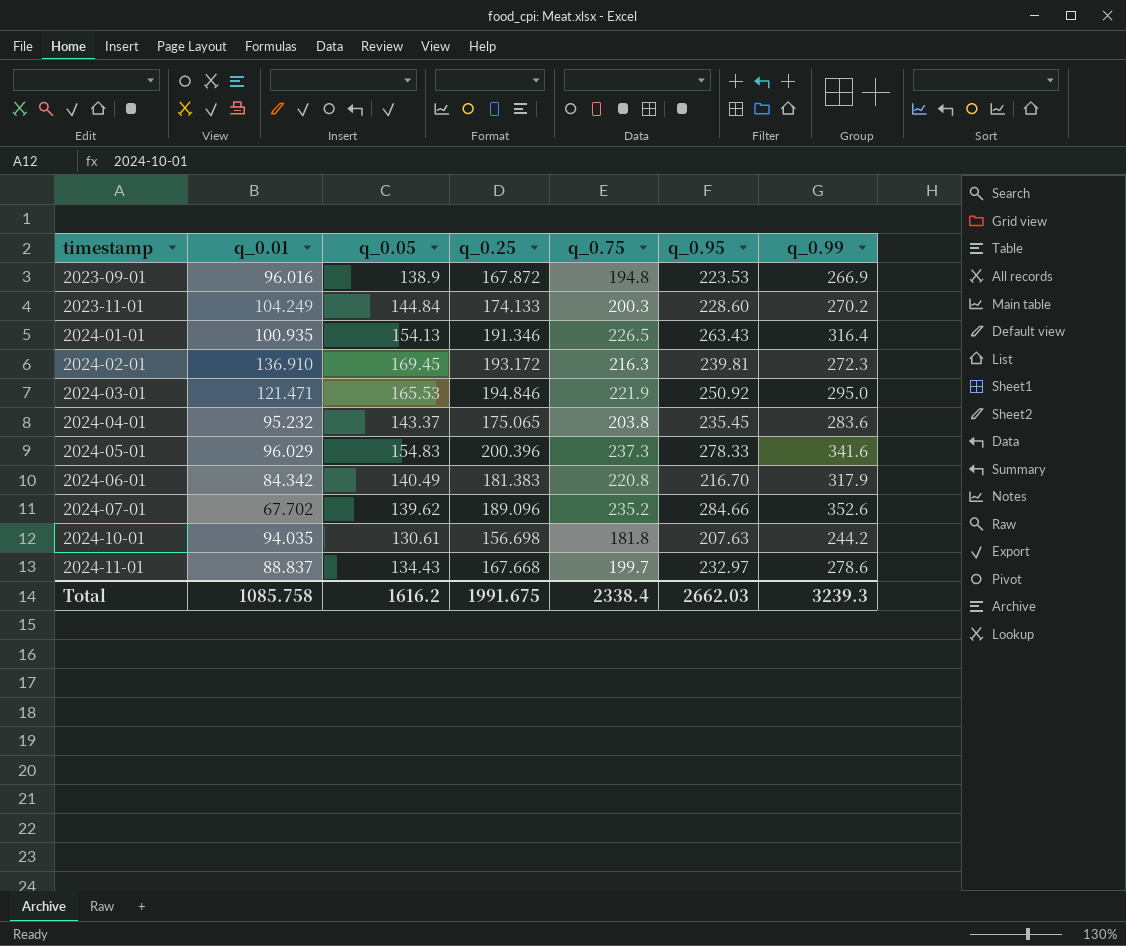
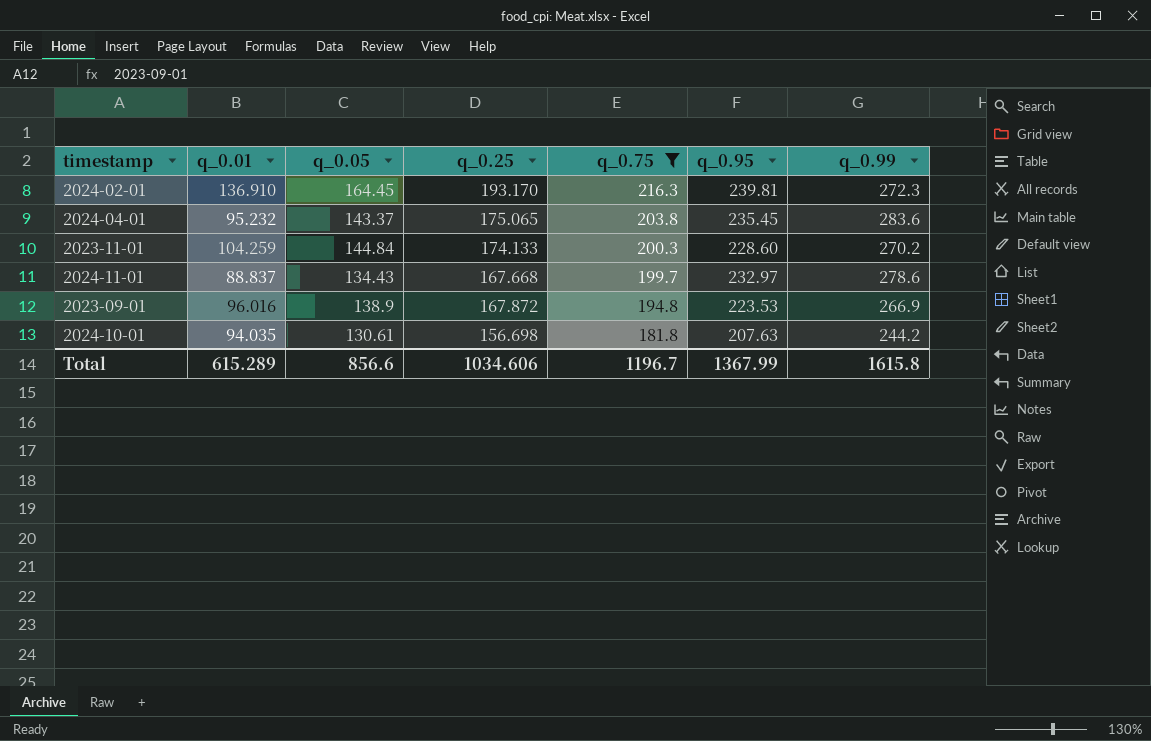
filter: none -> q_0.75 <= 216.3
row order: timestamp ascending -> q_0.75 descending
2024-02-01 | q_0.05: 169.45 -> 164.45
2024-02-01 | q_0.25: 193.172 -> 193.170
2023-11-01 | q_0.01: 104.249 -> 104.259
Total | q_0.01: 1085.758 -> 615.289
Total | q_0.05: 1616.2 -> 856.6
Total | q_0.25: 1991.675 -> 1034.606
Total | q_0.75: 2338.4 -> 1196.7
Total | q_0.95: 2662.03 -> 1367.99
Total | q_0.99: 3239.3 -> 1615.8

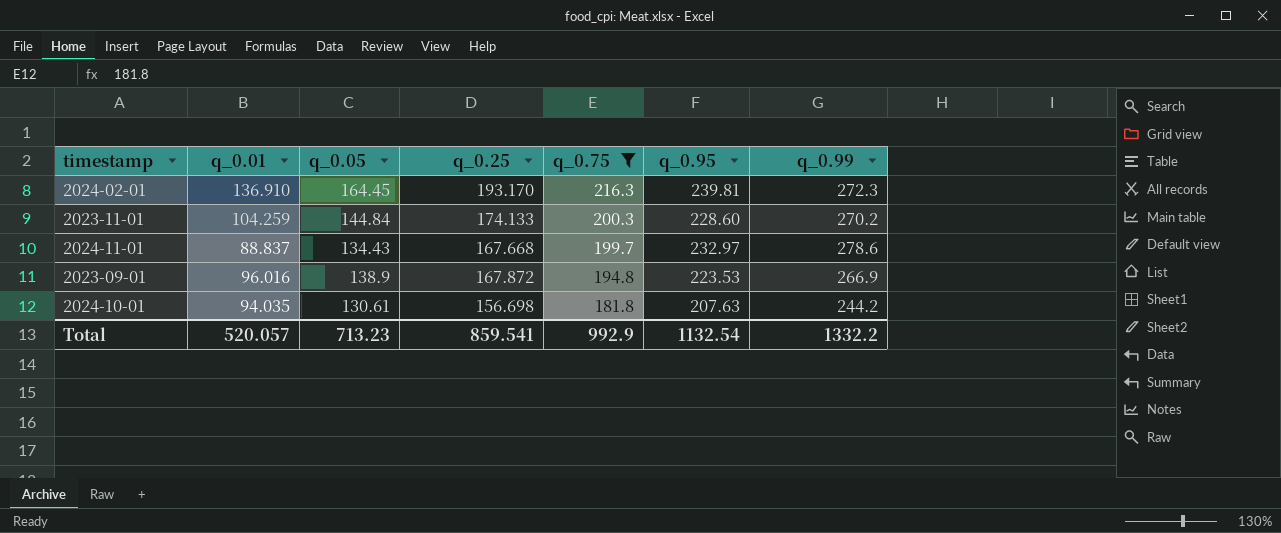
row 2024-04-01: 95.232 | 143.37 | 175.065 | 203.8 | 235.45 | 283.6 -> none
Total | q_0.01: 615.289 -> 520.057
Total | q_0.05: 856.6 -> 713.23
Total | q_0.25: 1034.606 -> 859.541
Total | q_0.75: 1196.7 -> 992.9
Total | q_0.95: 1367.99 -> 1132.54
Total | q_0.99: 1615.8 -> 1332.2

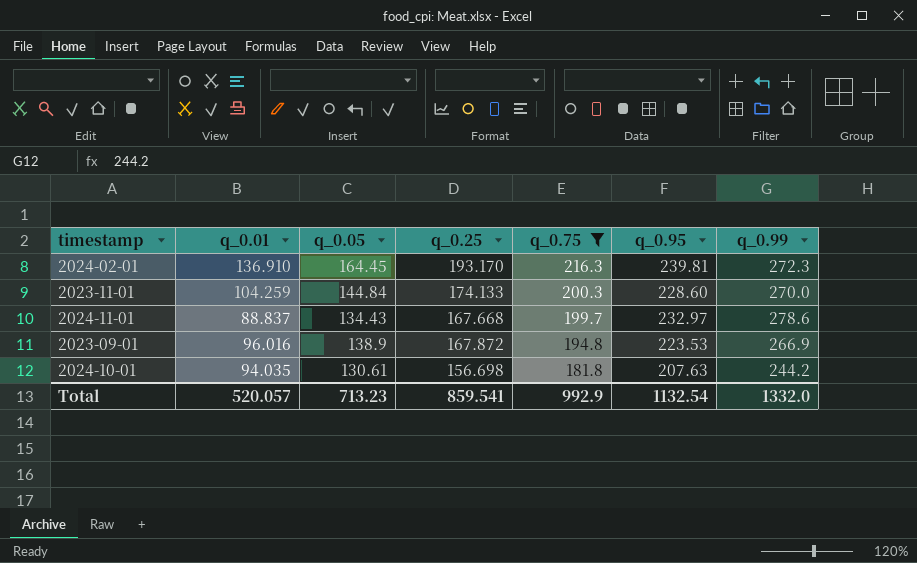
2023-11-01 | q_0.99: 270.2 -> 270.0
Total | q_0.99: 1332.2 -> 1332.0

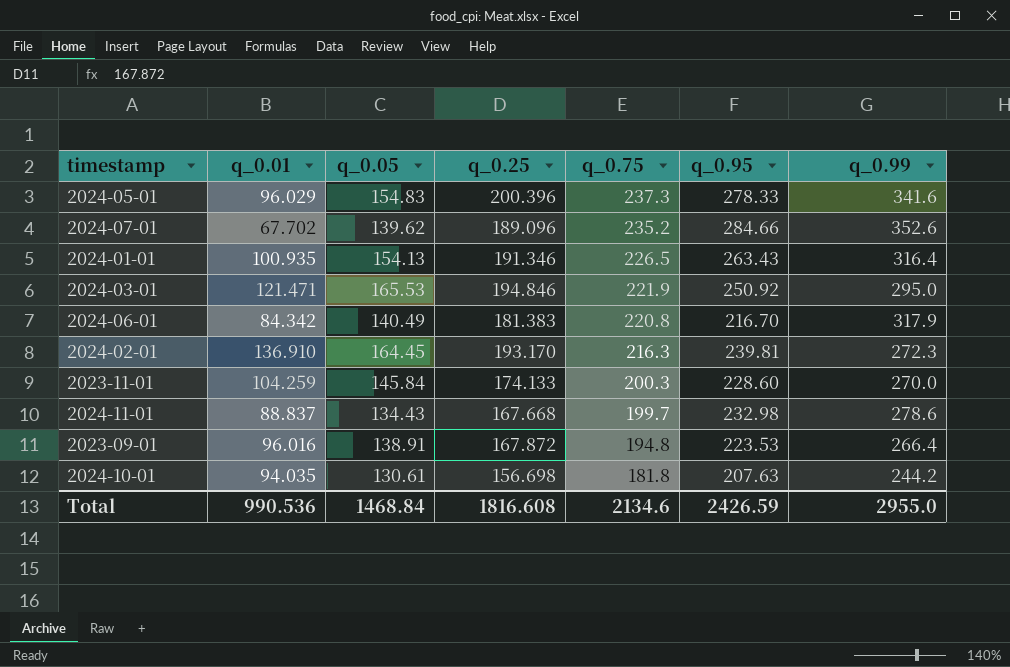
filter: q_0.75 <= 216.3 -> none
2023-11-01 | q_0.05: 144.84 -> 145.84
2024-11-01 | q_0.95: 232.97 -> 232.98
2023-09-01 | q_0.05: 138.9 -> 138.91
2023-09-01 | q_0.99: 266.9 -> 266.4
Total | q_0.01: 520.057 -> 990.536
Total | q_0.05: 713.23 -> 1468.84
Total | q_0.25: 859.541 -> 1816.608
Total | q_0.75: 992.9 -> 2134.6
Total | q_0.95: 1132.54 -> 2426.59
Total | q_0.99: 1332.0 -> 2955.0

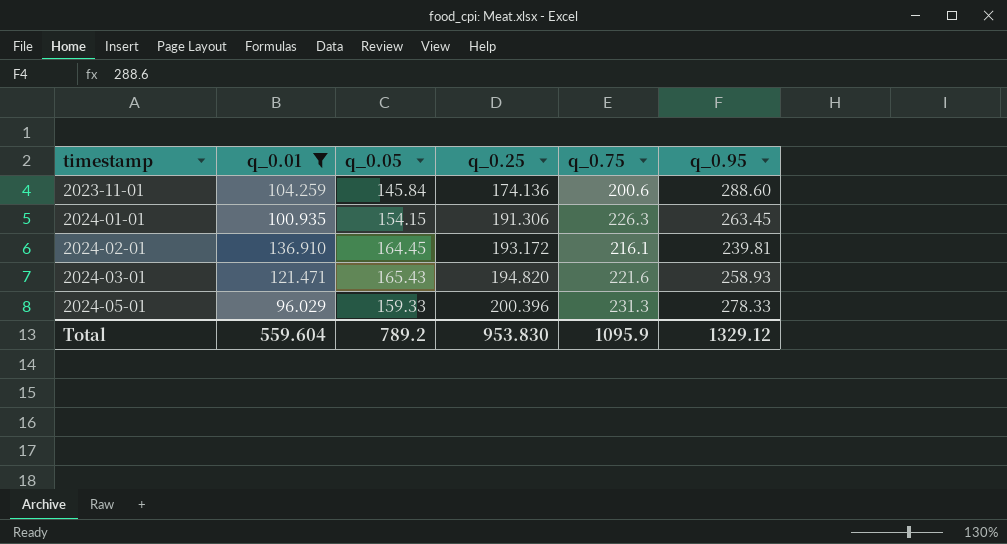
filter: none -> q_0.01 >= 96.029
row order: q_0.75 descending -> timestamp ascending
column q_0.99 | position: 7 -> none
2023-11-01 | q_0.25: 174.133 -> 174.136
2023-11-01 | q_0.75: 200.3 -> 200.6
2023-11-01 | q_0.95: 228.60 -> 288.60
2024-01-01 | q_0.05: 154.13 -> 154.15
2024-01-01 | q_0.25: 191.346 -> 191.306
2024-01-01 | q_0.75: 226.5 -> 226.3
2024-01-01 | q_0.95: 263.43 -> 263.45
2024-02-01 | q_0.25: 193.170 -> 193.172
2024-02-01 | q_0.75: 216.3 -> 216.1
2024-03-01 | q_0.05: 165.53 -> 165.43
2024-03-01 | q_0.25: 194.846 -> 194.820
2024-03-01 | q_0.75: 221.9 -> 221.6
2024-03-01 | q_0.95: 250.92 -> 258.93
2024-05-01 | q_0.05: 154.83 -> 159.33
2024-05-01 | q_0.75: 237.3 -> 231.3
Total | q_0.01: 990.536 -> 559.604
Total | q_0.05: 1468.84 -> 789.2
Total | q_0.25: 1816.608 -> 953.830
Total | q_0.75: 2134.6 -> 1095.9
Total | q_0.95: 2426.59 -> 1329.12

